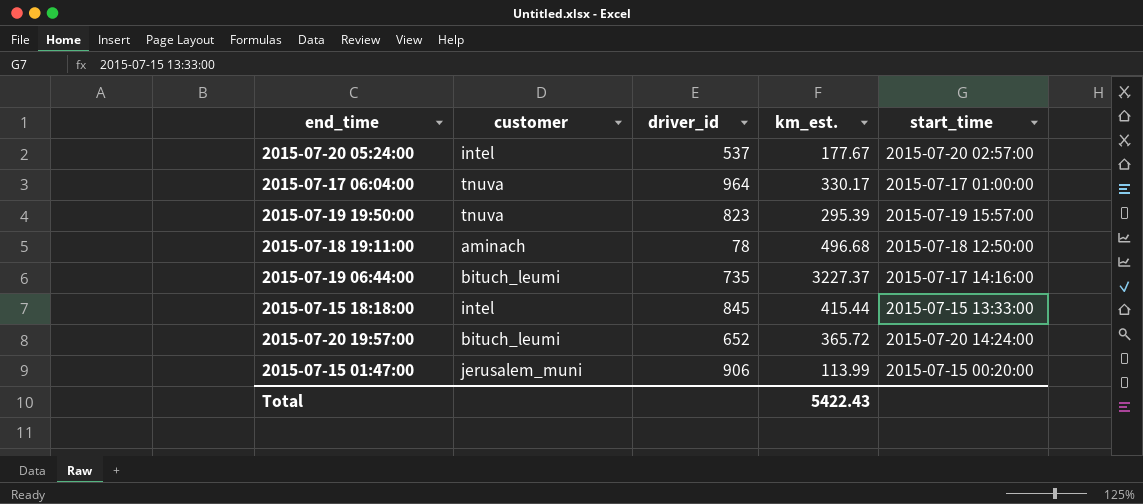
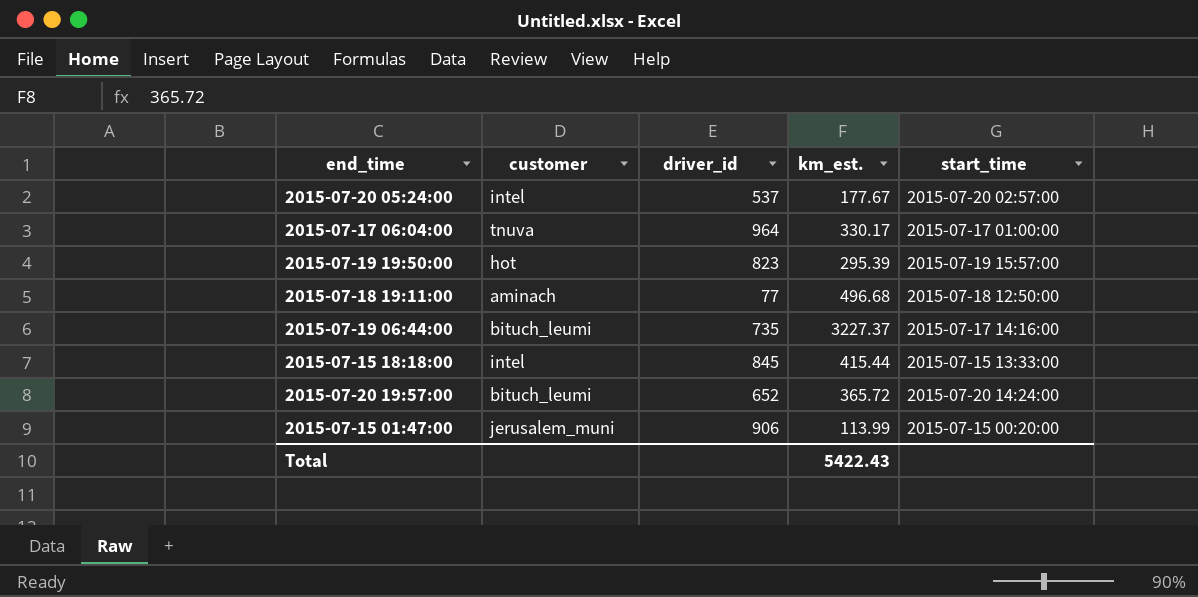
2015-07-19 19:50:00 | customer: tnuva -> hot
2015-07-18 19:11:00 | driver_id: 78 -> 77

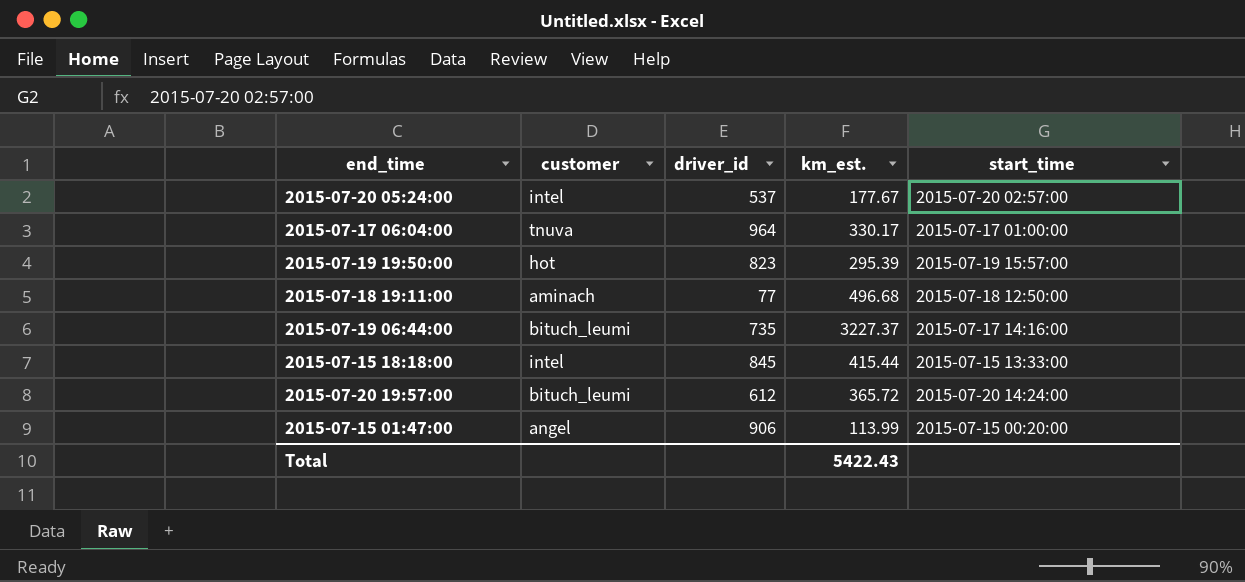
2015-07-20 19:57:00 | driver_id: 652 -> 612
2015-07-15 01:47:00 | customer: jerusalem_muni -> angel

